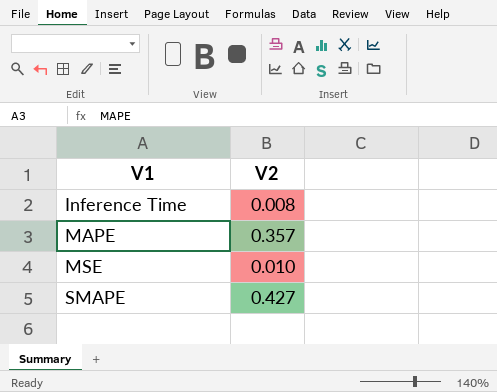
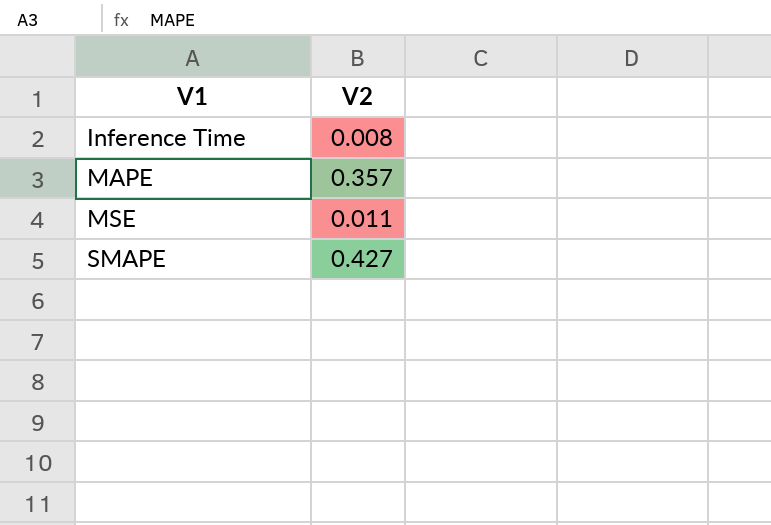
MSE | V2: 0.010 -> 0.011

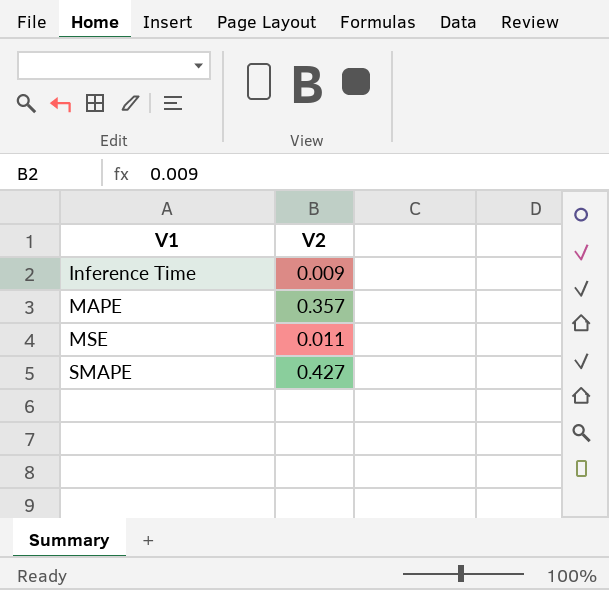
Inference Time | V2: 0.008 -> 0.009

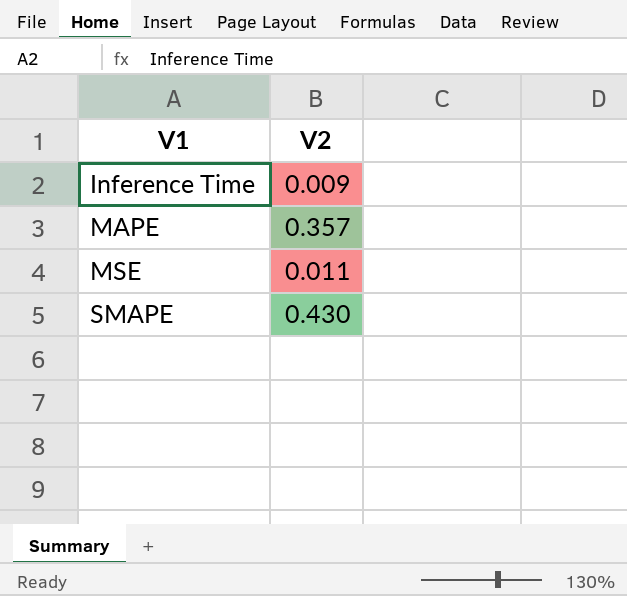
SMAPE | V2: 0.427 -> 0.430

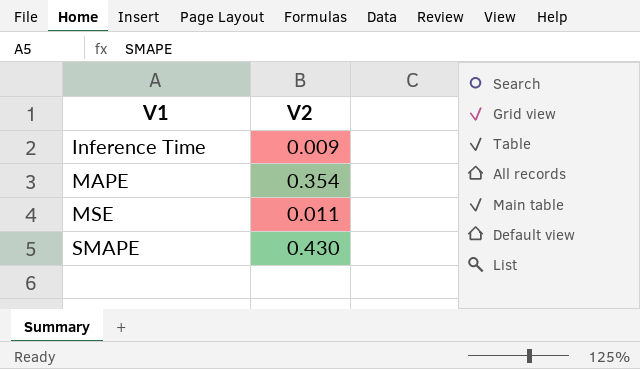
MAPE | V2: 0.357 -> 0.354

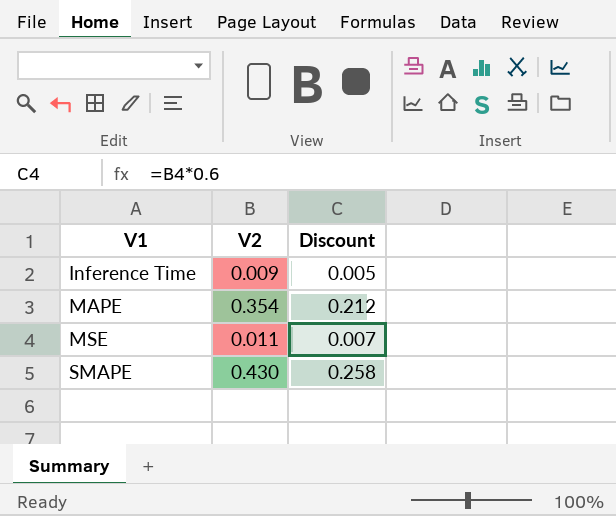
column Discount | formula: none -> [V2] * 0.6

